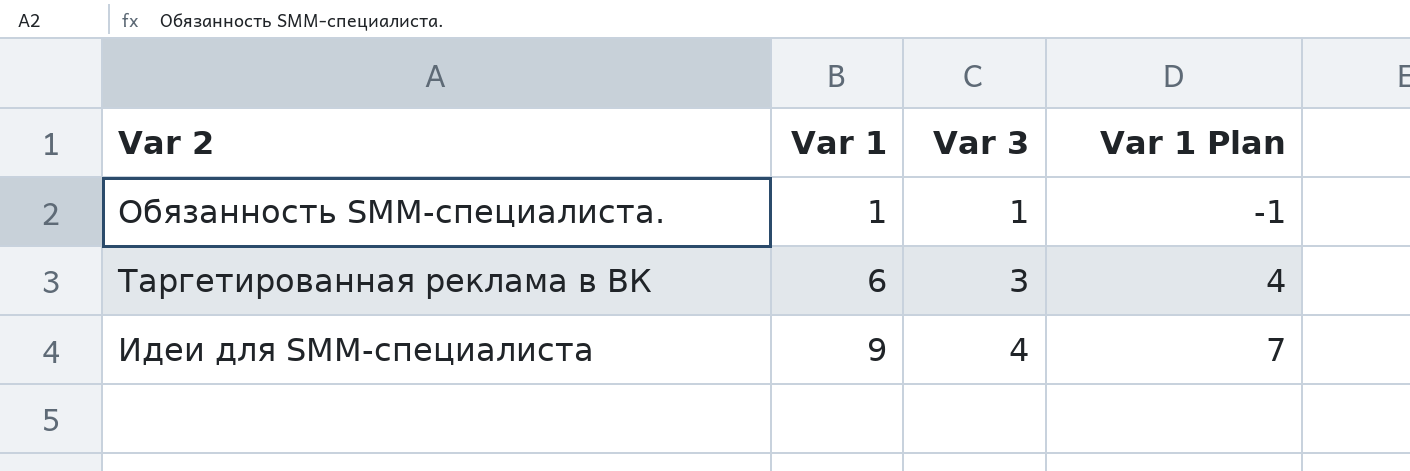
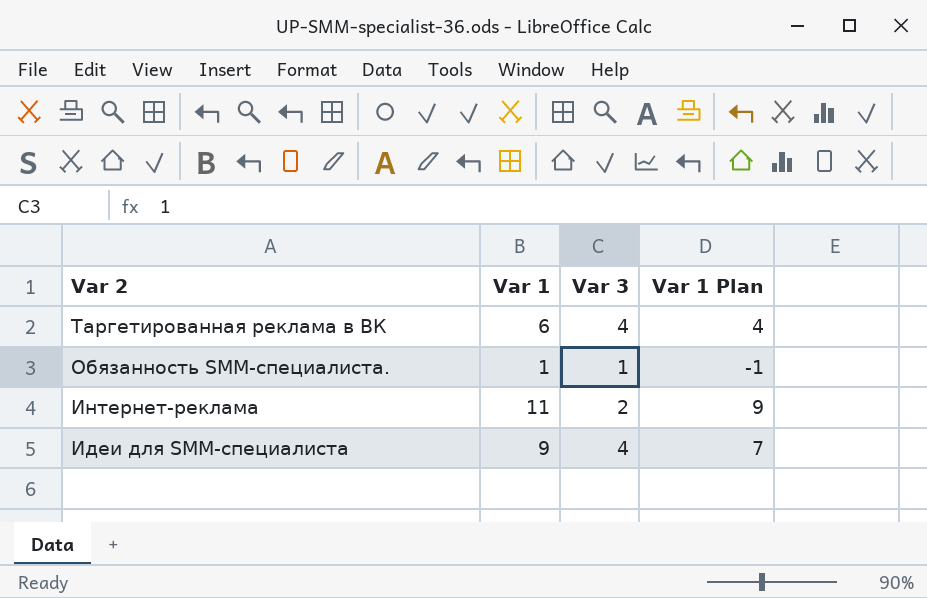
row order: Var 1 ascending -> Var 2 descending
Таргетированная реклама в ВК | Var 3: 3 -> 4
row Интернет-реклама: none -> 11 | 2 | 9

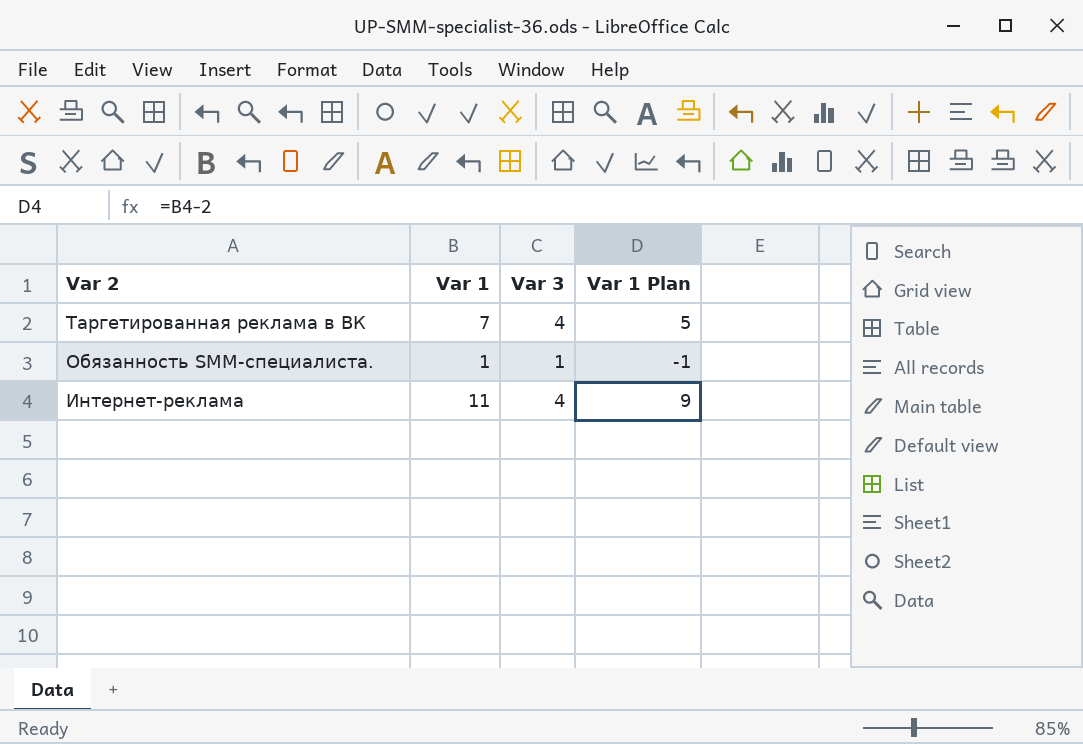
row Идеи для SMM-специалиста: 9 | 4 | 7 -> none
Таргетированная реклама в ВК | Var 1: 6 -> 7
Таргетированная реклама в ВК | Var 1 Plan: 4 -> 5
Интернет-реклама | Var 3: 2 -> 4

